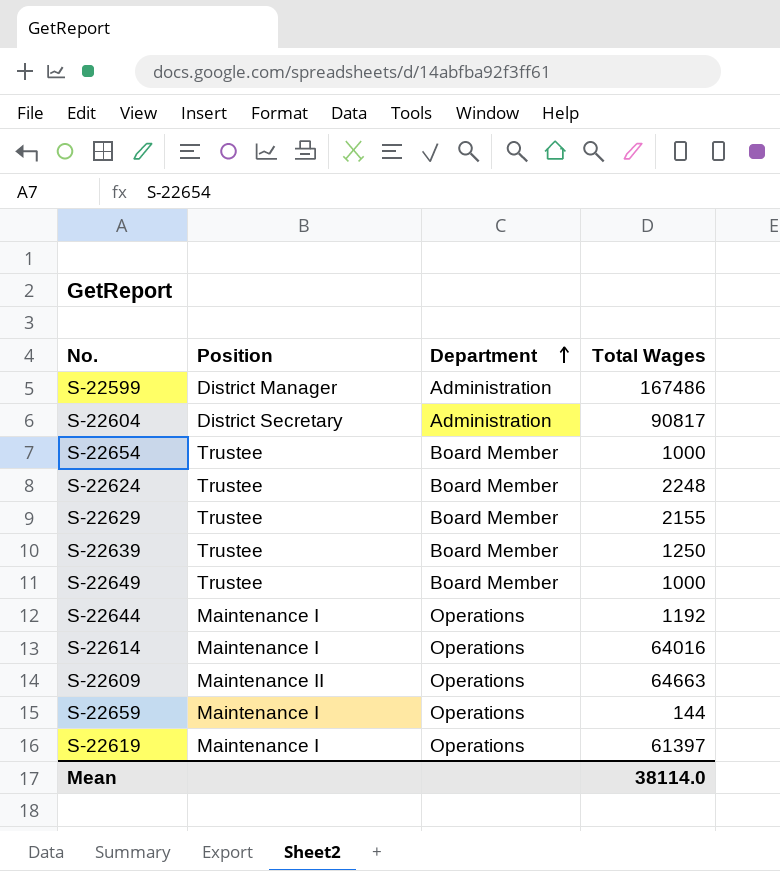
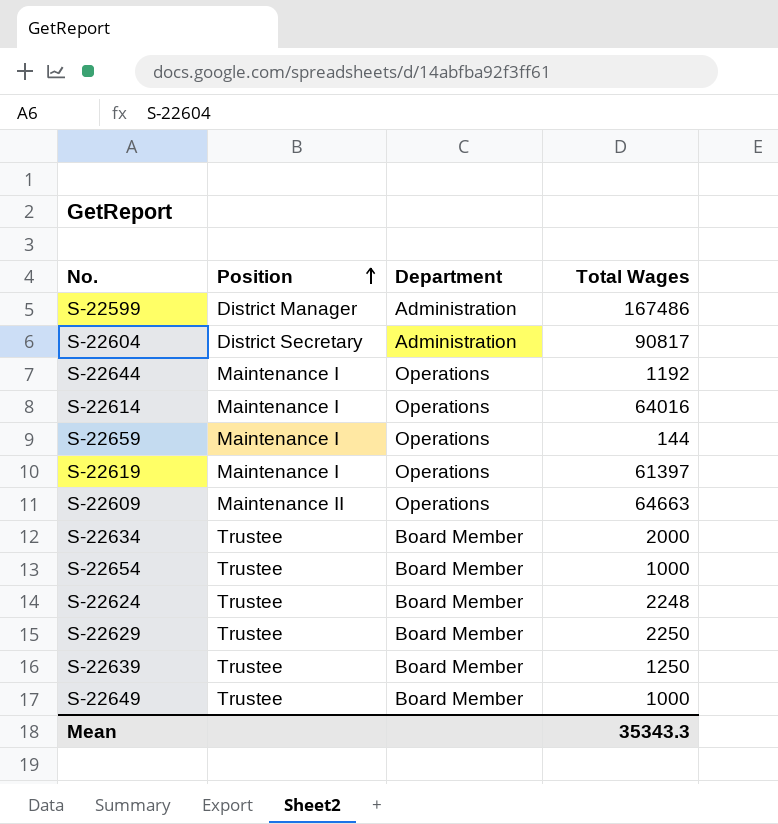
row order: Department ascending -> Position ascending
row S-22634: none -> Trustee | Board Member | 2000
S-22629 | Total Wages: 2155 -> 2250
Mean | Total Wages: 38114.0 -> 35343.3

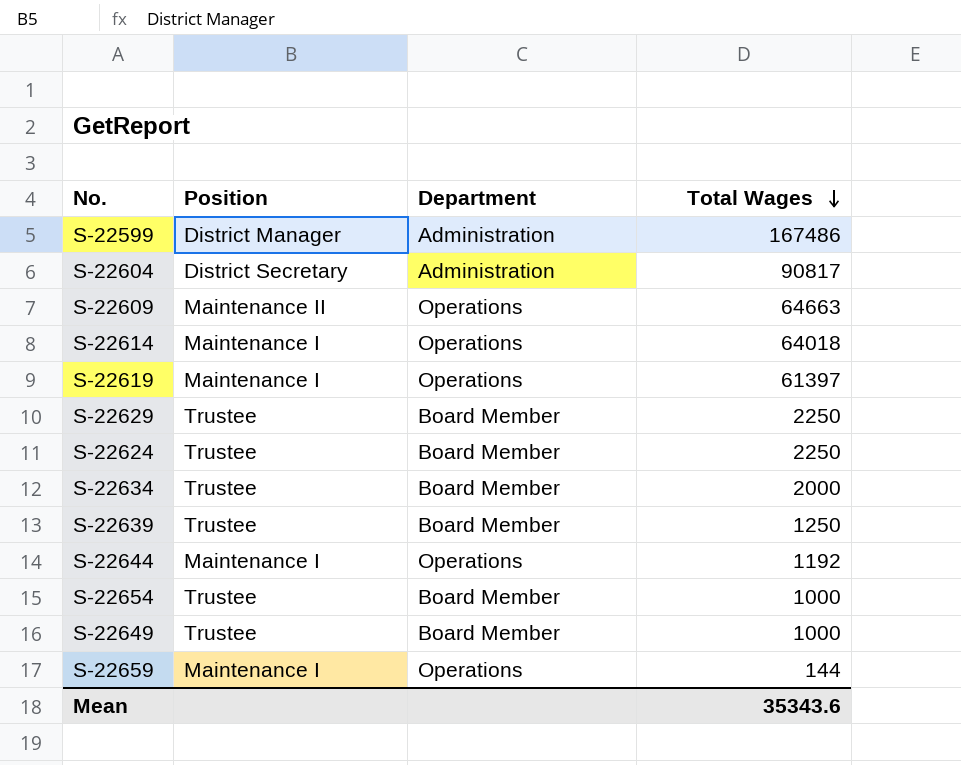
row order: Position ascending -> Total Wages descending
S-22614 | Total Wages: 64016 -> 64018
S-22624 | Total Wages: 2248 -> 2250
Mean | Total Wages: 35343.3 -> 35343.6

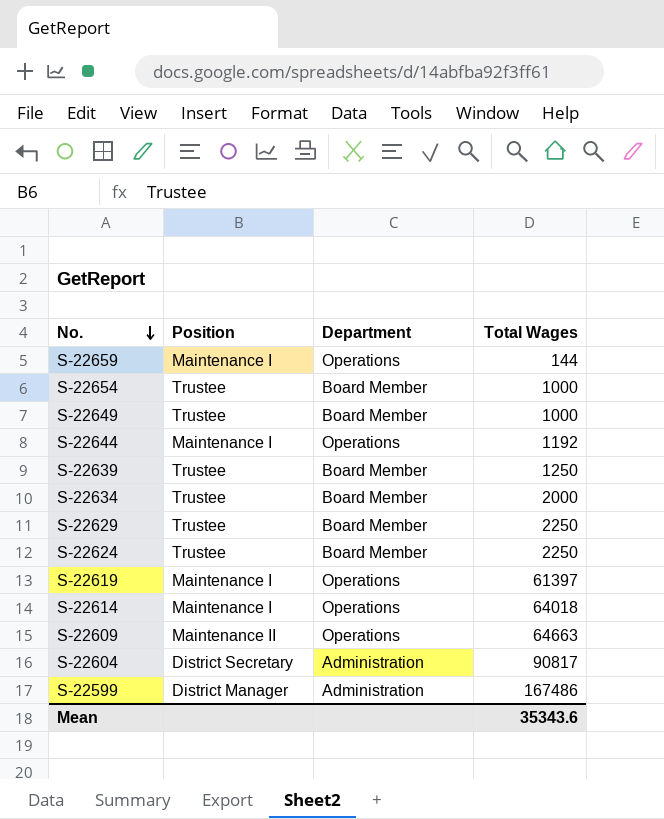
row order: Total Wages descending -> No. descending

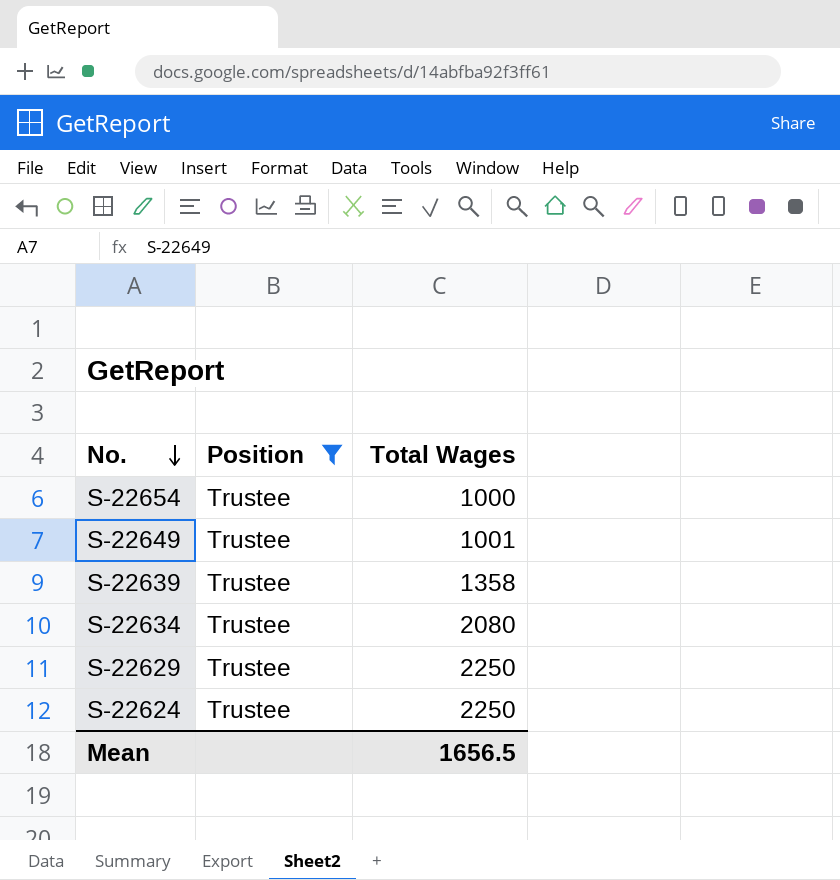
filter: none -> Position = Trustee
column Department | position: 3 -> none
S-22649 | Total Wages: 1000 -> 1001
S-22639 | Total Wages: 1250 -> 1358
S-22634 | Total Wages: 2000 -> 2080
Mean | Total Wages: 35343.6 -> 1656.5

